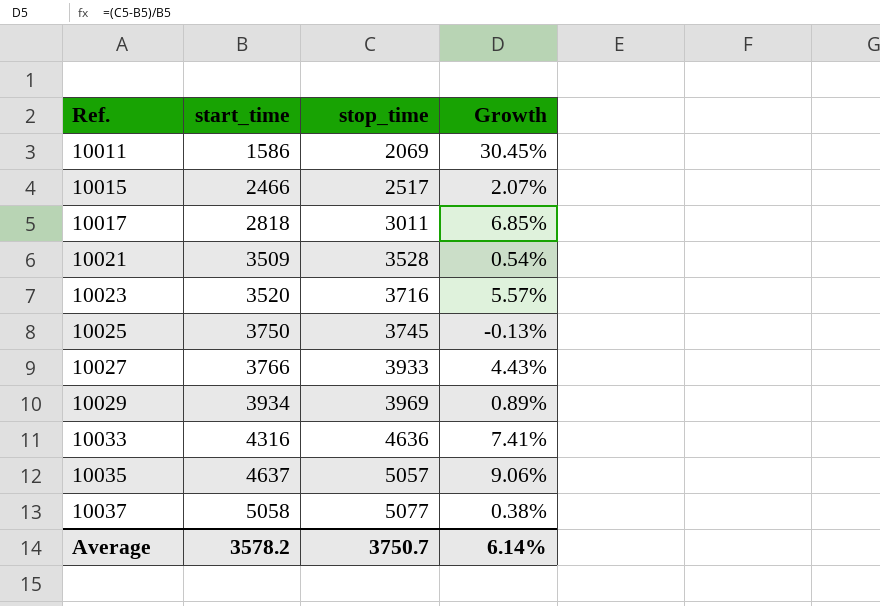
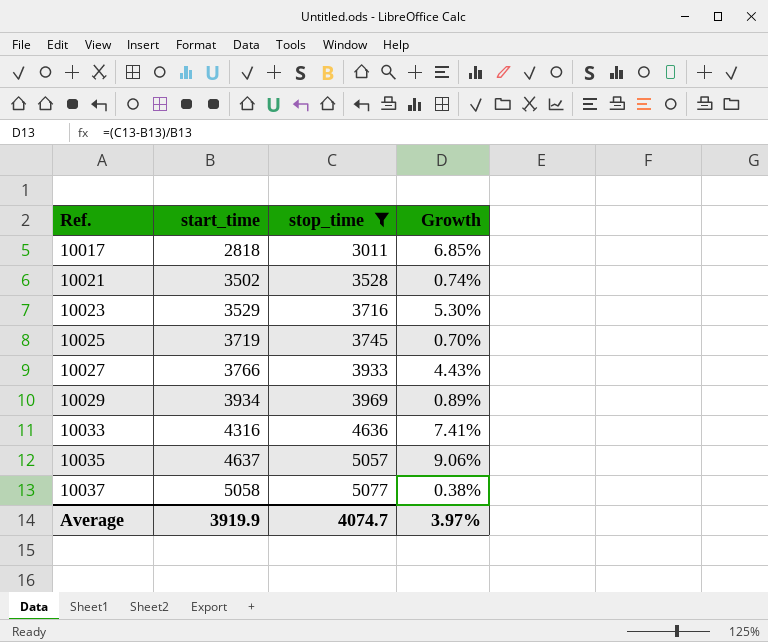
filter: none -> stop_time >= 3011
10021 | start_time: 3509 -> 3502
10021 | Growth: 0.54% -> 0.74%
10023 | start_time: 3520 -> 3529
10023 | Growth: 5.57% -> 5.30%
10025 | start_time: 3750 -> 3719
10025 | Growth: -0.13% -> 0.70%
Average | start_time: 3578.2 -> 3919.9
Average | stop_time: 3750.7 -> 4074.7
Average | Growth: 6.14% -> 3.97%

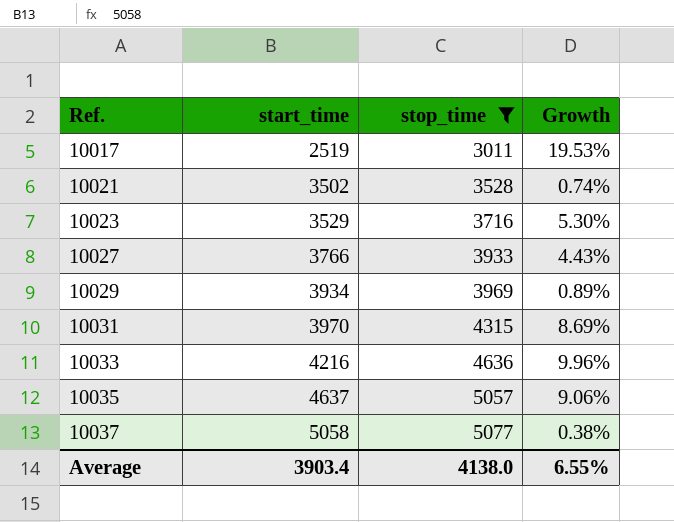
row 10025: 3719 | 3745 | 0.70% -> none
10017 | start_time: 2818 -> 2519
10017 | Growth: 6.85% -> 19.53%
row 10031: none -> 3970 | 4315 | 8.69%
10033 | start_time: 4316 -> 4216
10033 | Growth: 7.41% -> 9.96%
Average | start_time: 3919.9 -> 3903.4
Average | stop_time: 4074.7 -> 4138.0
Average | Growth: 3.97% -> 6.55%

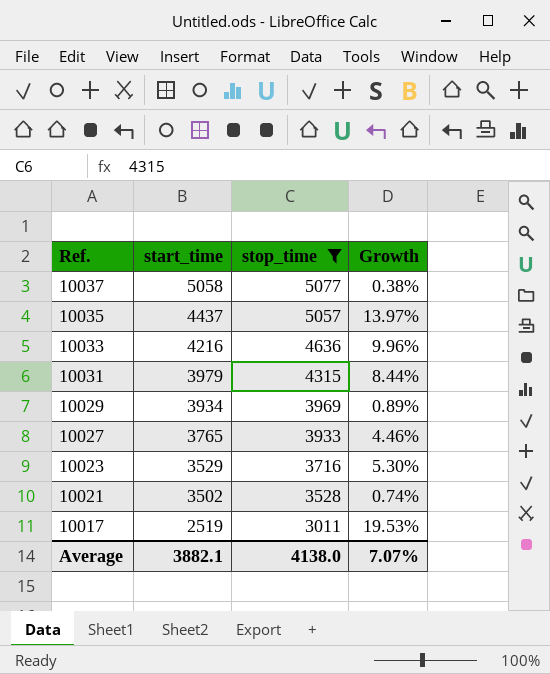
row order: Ref. ascending -> Ref. descending
10035 | start_time: 4637 -> 4437
10035 | Growth: 9.06% -> 13.97%
10031 | start_time: 3970 -> 3979
10031 | Growth: 8.69% -> 8.44%
10027 | start_time: 3766 -> 3765
10027 | Growth: 4.43% -> 4.46%
Average | start_time: 3903.4 -> 3882.1
Average | Growth: 6.55% -> 7.07%

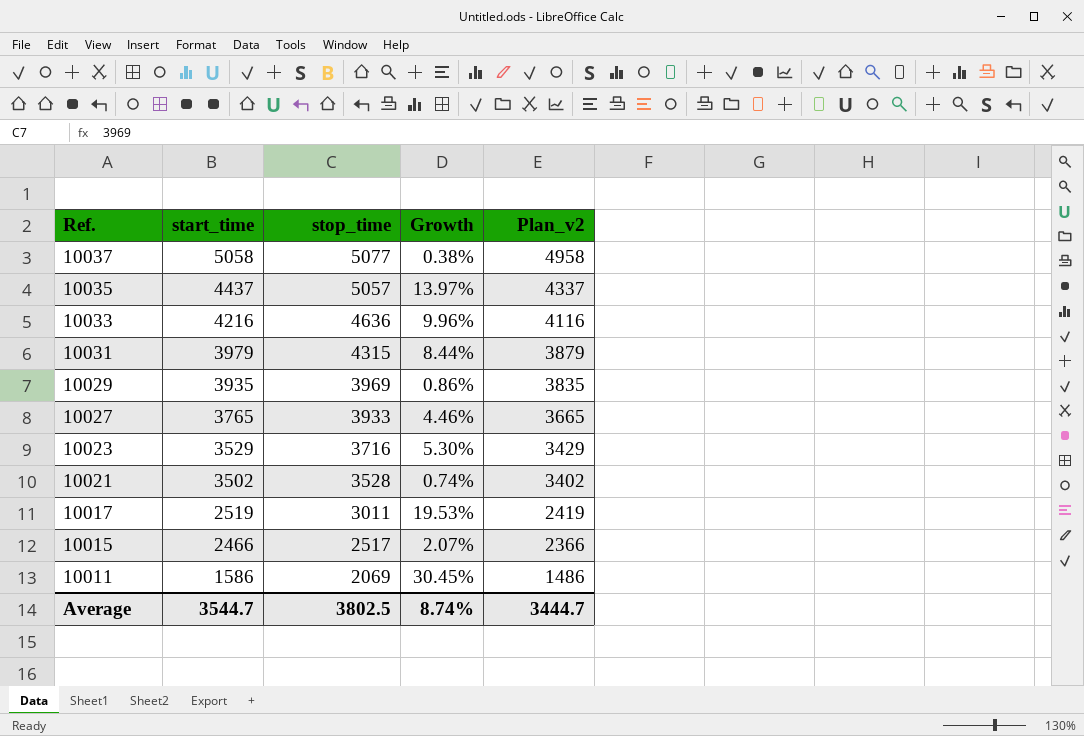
filter: stop_time >= 3011 -> none
column Plan_v2 | formula: none -> [start_time] - 100
10029 | start_time: 3934 -> 3935
10029 | Growth: 0.89% -> 0.86%
Average | start_time: 3882.1 -> 3544.7
Average | stop_time: 4138.0 -> 3802.5
Average | Growth: 7.07% -> 8.74%

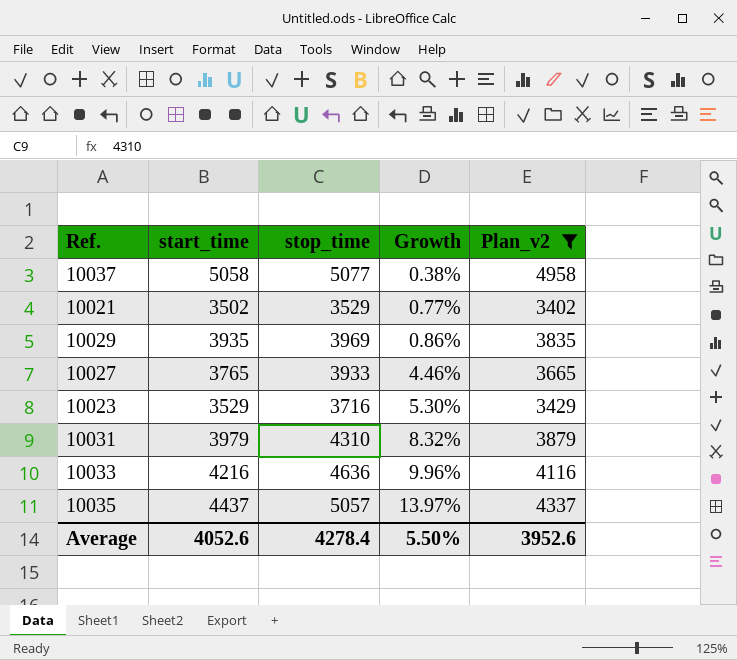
filter: none -> Plan_v2 >= 3402
row order: Ref. descending -> Growth ascending
10021 | stop_time: 3528 -> 3529
10021 | Growth: 0.74% -> 0.77%
10031 | stop_time: 4315 -> 4310
10031 | Growth: 8.44% -> 8.32%
Average | start_time: 3544.7 -> 4052.6
Average | stop_time: 3802.5 -> 4278.4
Average | Growth: 8.74% -> 5.50%
Average | Plan_v2: 3444.7 -> 3952.6

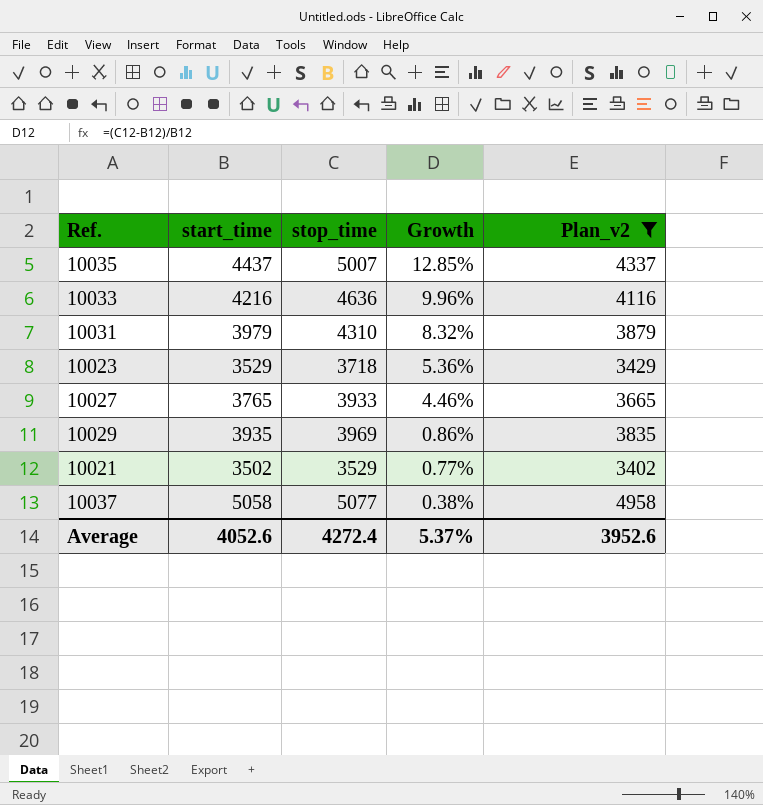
row order: Growth ascending -> Growth descending
10035 | stop_time: 5057 -> 5007
10035 | Growth: 13.97% -> 12.85%
10023 | stop_time: 3716 -> 3718
10023 | Growth: 5.30% -> 5.36%
Average | stop_time: 4278.4 -> 4272.4
Average | Growth: 5.50% -> 5.37%

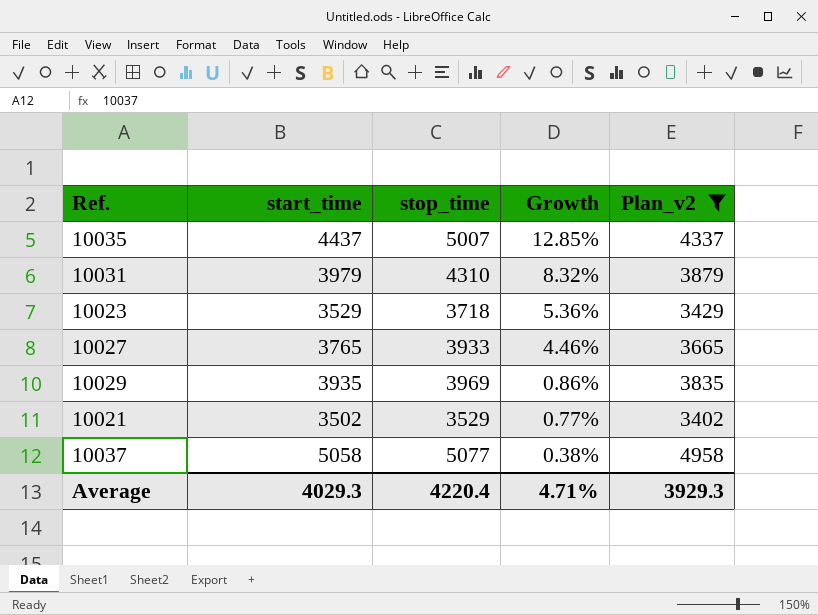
row 10033: 4216 | 4636 | 9.96% | 4116 -> none
Average | start_time: 4052.6 -> 4029.3
Average | stop_time: 4272.4 -> 4220.4
Average | Growth: 5.37% -> 4.71%
Average | Plan_v2: 3952.6 -> 3929.3

